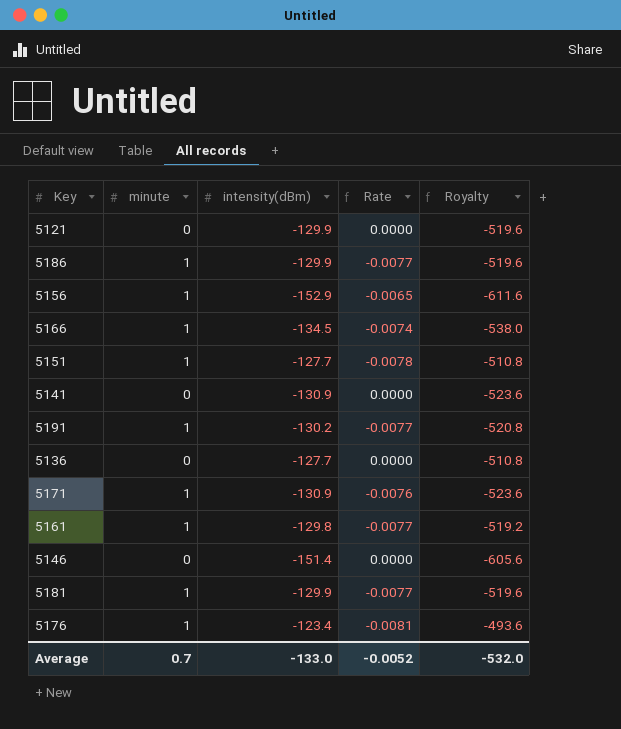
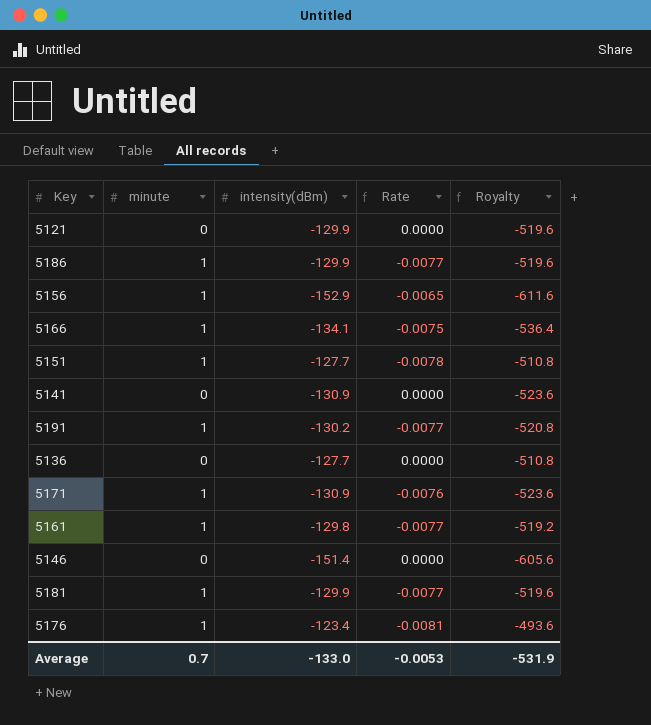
5166 | intensity(dBm): -134.5 -> -134.1
5166 | Rate: -0.0074 -> -0.0075
5166 | Royalty: -538.0 -> -536.4
Average | Rate: -0.0052 -> -0.0053
Average | Royalty: -532.0 -> -531.9

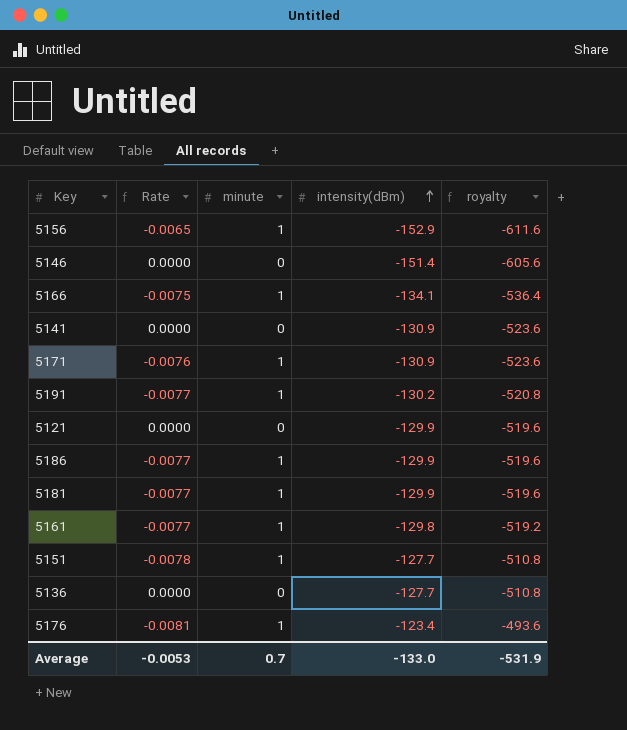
row order: none -> intensity(dBm) ascending
column Rate | position: 4 -> 2
column name: Royalty -> royalty

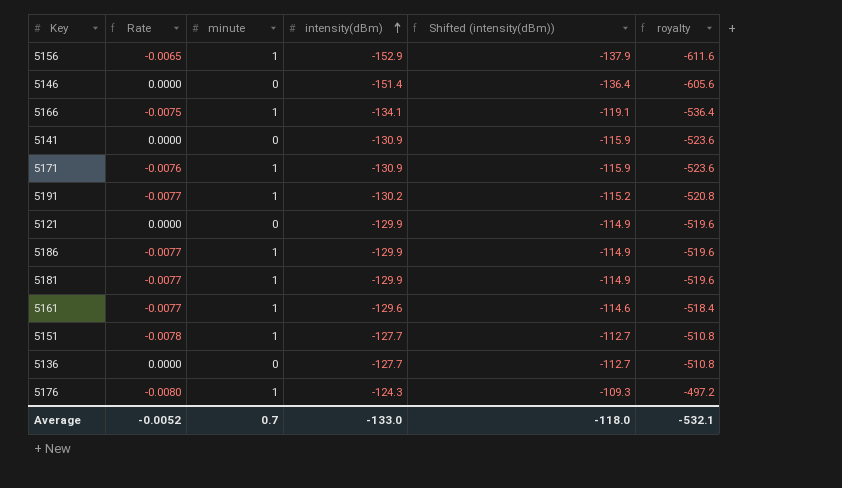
column Shifted (intensity(dBm)) | formula: none -> [intensity(dBm)] + 15
5161 | intensity(dBm): -129.8 -> -129.6
5161 | royalty: -519.2 -> -518.4
5176 | Rate: -0.0081 -> -0.0080
5176 | intensity(dBm): -123.4 -> -124.3
5176 | royalty: -493.6 -> -497.2
Average | Rate: -0.0053 -> -0.0052
Average | royalty: -531.9 -> -532.1

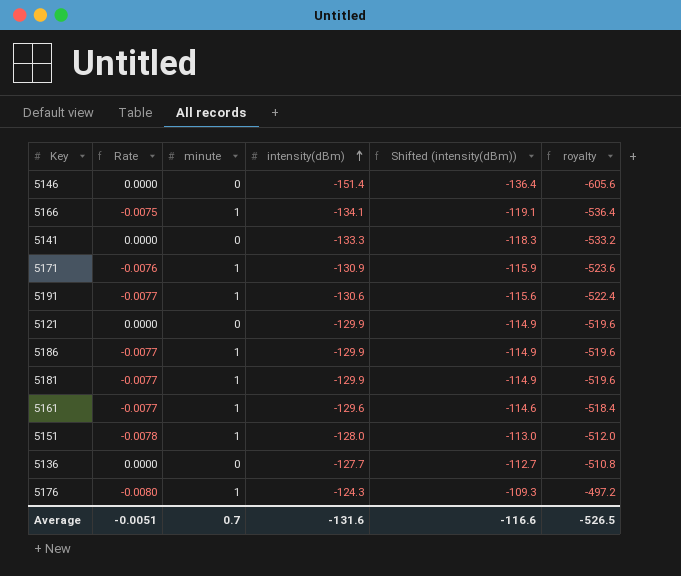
row 5156: -0.0065 | 1 | -152.9 | -137.9 | -611.6 -> none
5141 | intensity(dBm): -130.9 -> -133.3
5141 | Shifted (intensity(dBm)): -115.9 -> -118.3
5141 | royalty: -523.6 -> -533.2
5191 | intensity(dBm): -130.2 -> -130.6
5191 | Shifted (intensity(dBm)): -115.2 -> -115.6
5191 | royalty: -520.8 -> -522.4
5151 | intensity(dBm): -127.7 -> -128.0
5151 | Shifted (intensity(dBm)): -112.7 -> -113.0
5151 | royalty: -510.8 -> -512.0
Average | Rate: -0.0052 -> -0.0051
Average | intensity(dBm): -133.0 -> -131.6
Average | Shifted (intensity(dBm)): -118.0 -> -116.6
Average | royalty: -532.1 -> -526.5

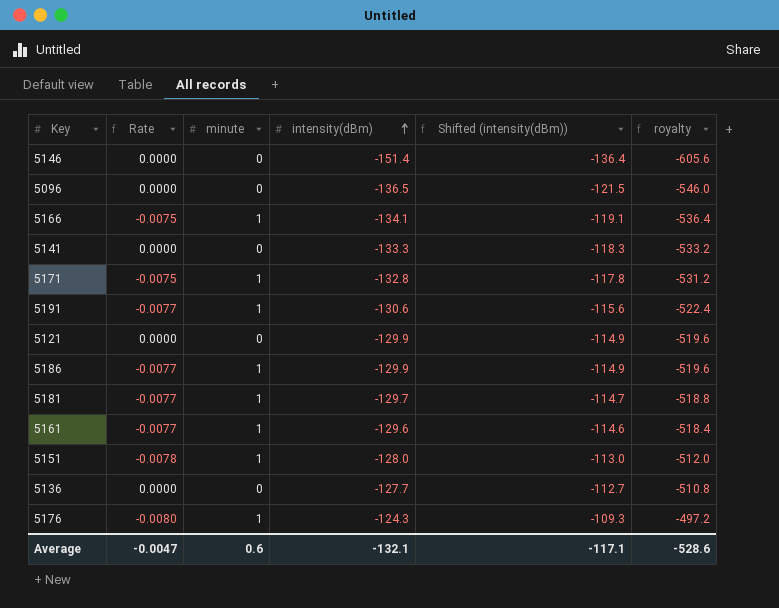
row 5096: none -> 0.0000 | 0 | -136.5 | -121.5 | -546.0
5171 | Rate: -0.0076 -> -0.0075
5171 | intensity(dBm): -130.9 -> -132.8
5171 | Shifted (intensity(dBm)): -115.9 -> -117.8
5171 | royalty: -523.6 -> -531.2
5181 | intensity(dBm): -129.9 -> -129.7
5181 | Shifted (intensity(dBm)): -114.9 -> -114.7
5181 | royalty: -519.6 -> -518.8
Average | Rate: -0.0051 -> -0.0047
Average | minute: 0.7 -> 0.6
Average | intensity(dBm): -131.6 -> -132.1
Average | Shifted (intensity(dBm)): -116.6 -> -117.1
Average | royalty: -526.5 -> -528.6

